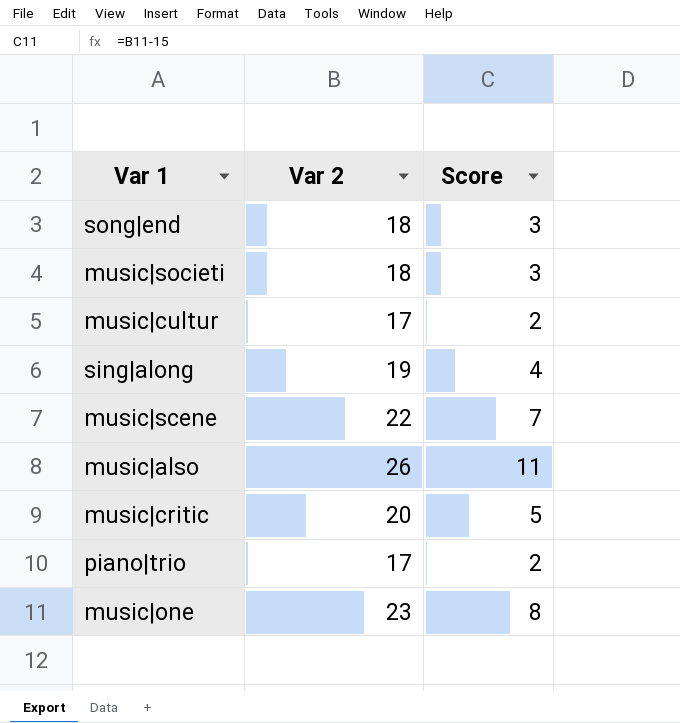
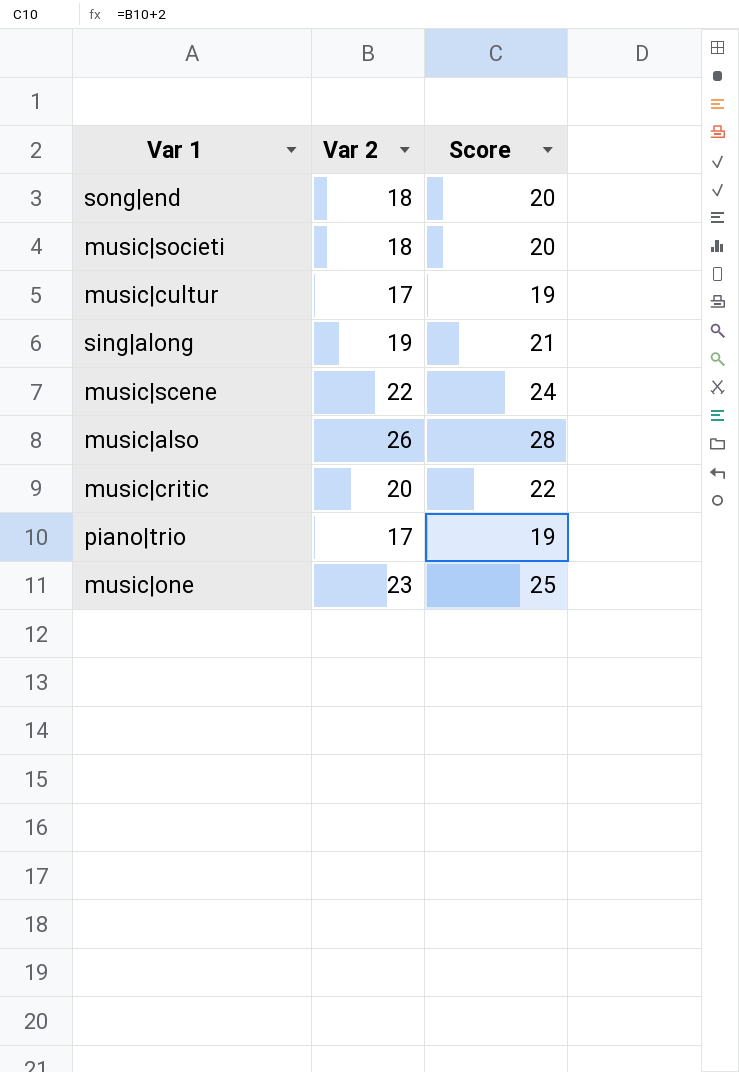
column Score | formula: [Var 2] - 15 -> [Var 2] + 2

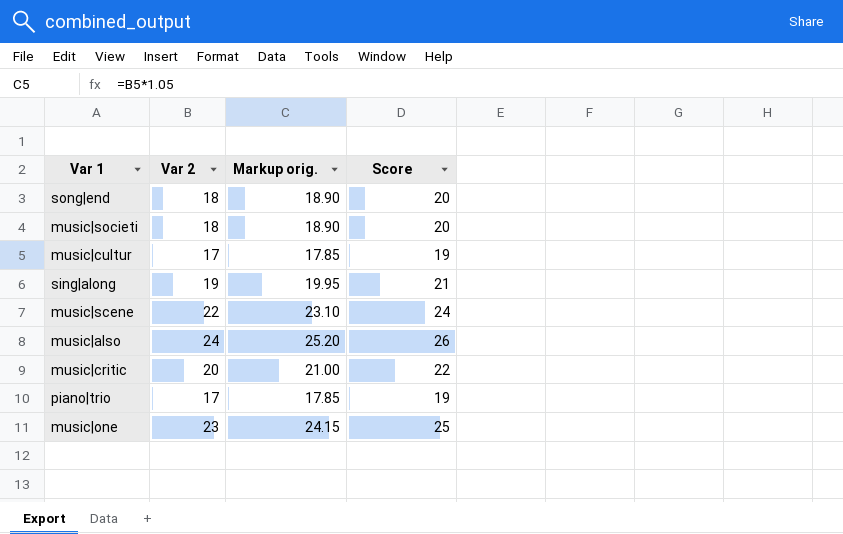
column Markup orig. | formula: none -> [Var 2] * 1.05
music|also | Var 2: 26 -> 24
music|also | Score: 28 -> 26

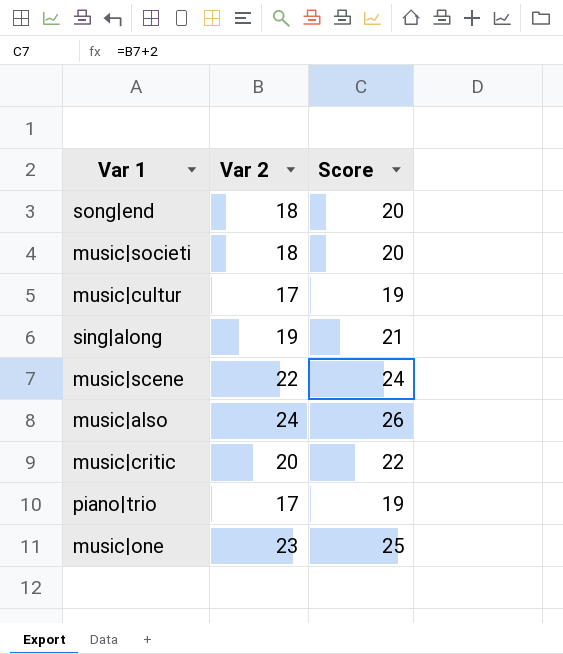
column Markup orig. | formula: [Var 2] * 1.05 -> none

